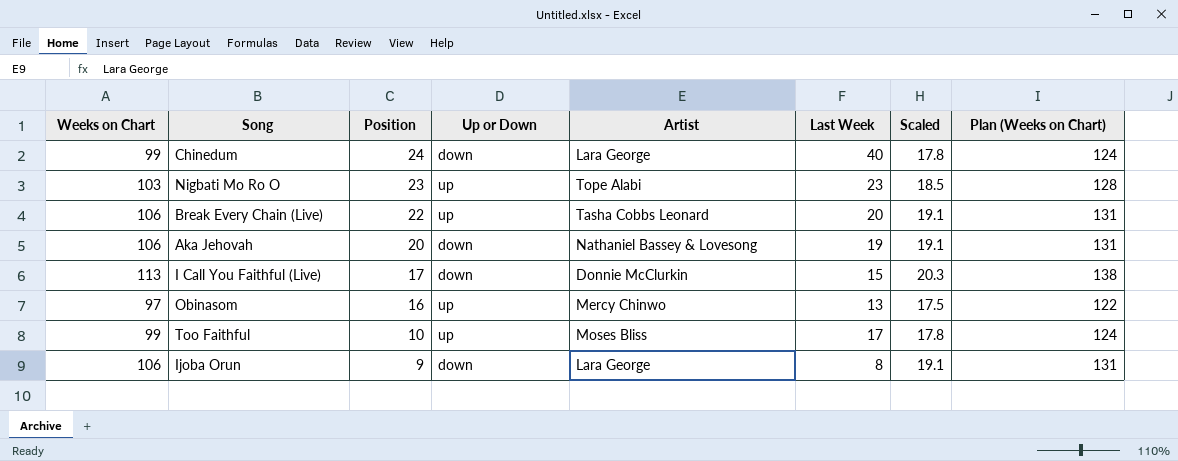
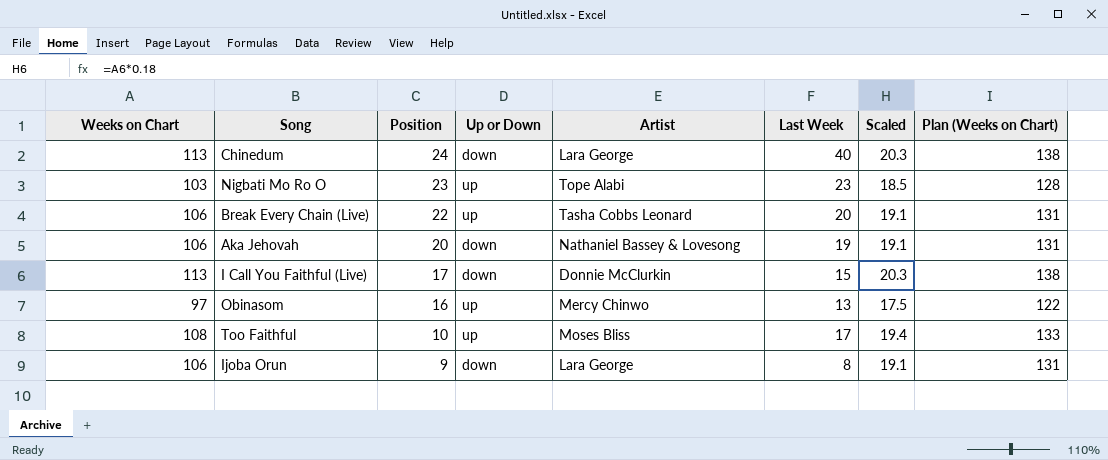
Chinedum | Weeks on Chart: 99 -> 113
Chinedum | Scaled: 17.8 -> 20.3
Chinedum | Plan (Weeks on Chart): 124 -> 138
Too Faithful | Weeks on Chart: 99 -> 108
Too Faithful | Scaled: 17.8 -> 19.4
Too Faithful | Plan (Weeks on Chart): 124 -> 133

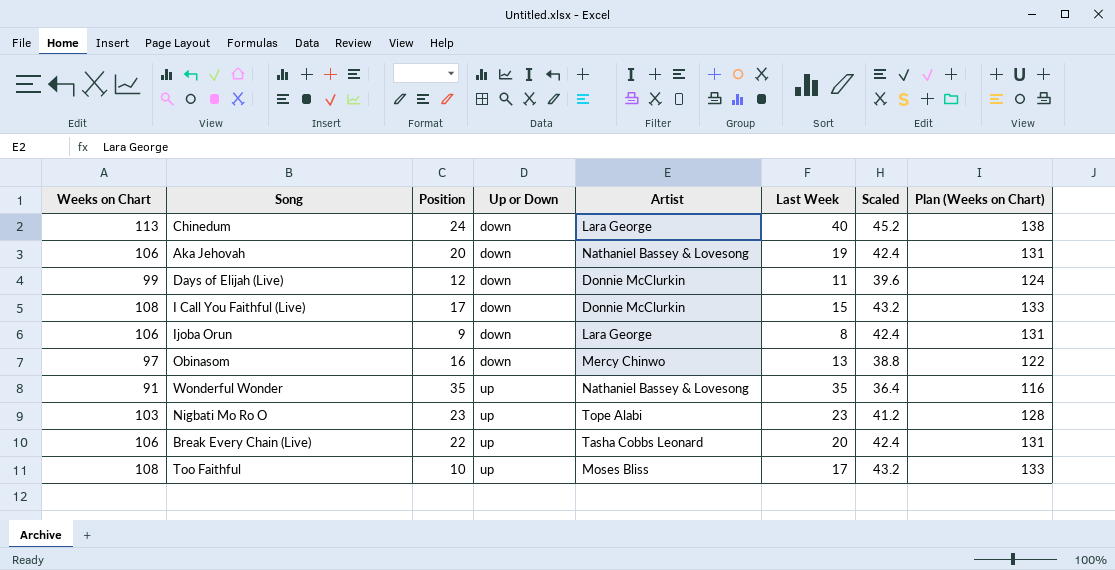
row order: Position descending -> Up or Down ascending
column Scaled | formula: [Weeks on Chart] * 0.18 -> [Weeks on Chart] * 0.4
row Days of Elijah (Live): none -> 99 | 12 | down | Donnie McClurkin | 11 | 39.6 | 124
I Call You Faithful (Live) | Weeks on Chart: 113 -> 108
I Call You Faithful (Live) | Plan (Weeks on Chart): 138 -> 133
Obinasom | Up or Down: up -> down
row Wonderful Wonder: none -> 91 | 35 | up | Nathaniel Bassey & Lovesong | 35 | 36.4 | 116

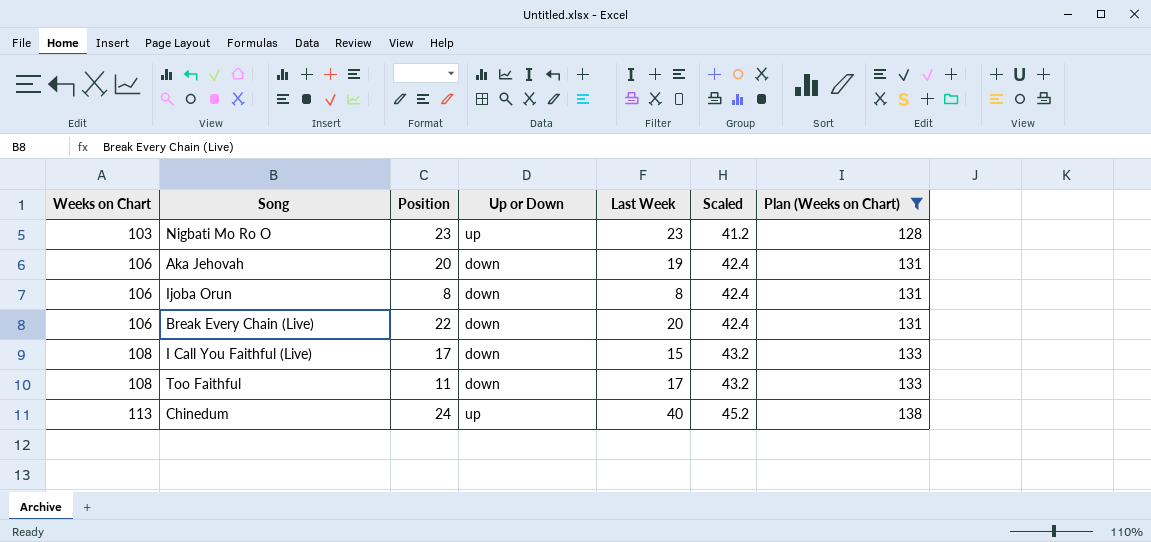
filter: none -> Plan (Weeks on Chart) >= 128
row order: Up or Down ascending -> Weeks on Chart ascending
column Artist | position: 5 -> none
Ijoba Orun | Position: 9 -> 8
Break Every Chain (Live) | Up or Down: up -> down
Too Faithful | Position: 10 -> 11
Too Faithful | Up or Down: up -> down
Chinedum | Up or Down: down -> up

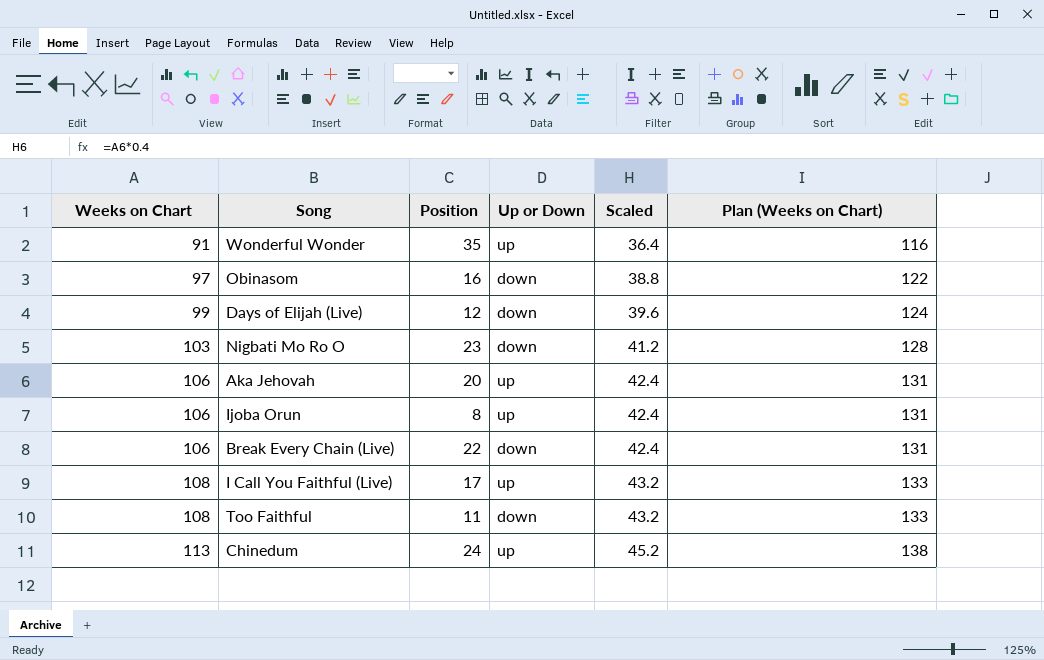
filter: Plan (Weeks on Chart) >= 128 -> none
column Last Week | position: 5 -> none
Nigbati Mo Ro O | Up or Down: up -> down
Aka Jehovah | Up or Down: down -> up
Ijoba Orun | Up or Down: down -> up
I Call You Faithful (Live) | Up or Down: down -> up

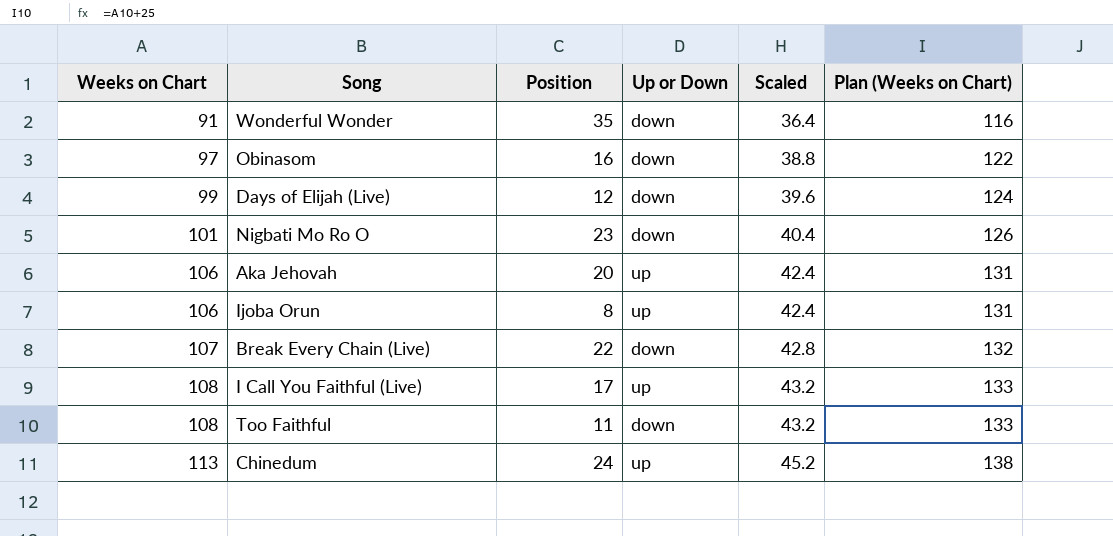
Wonderful Wonder | Up or Down: up -> down
Nigbati Mo Ro O | Weeks on Chart: 103 -> 101
Nigbati Mo Ro O | Scaled: 41.2 -> 40.4
Nigbati Mo Ro O | Plan (Weeks on Chart): 128 -> 126
Break Every Chain (Live) | Weeks on Chart: 106 -> 107
Break Every Chain (Live) | Scaled: 42.4 -> 42.8
Break Every Chain (Live) | Plan (Weeks on Chart): 131 -> 132

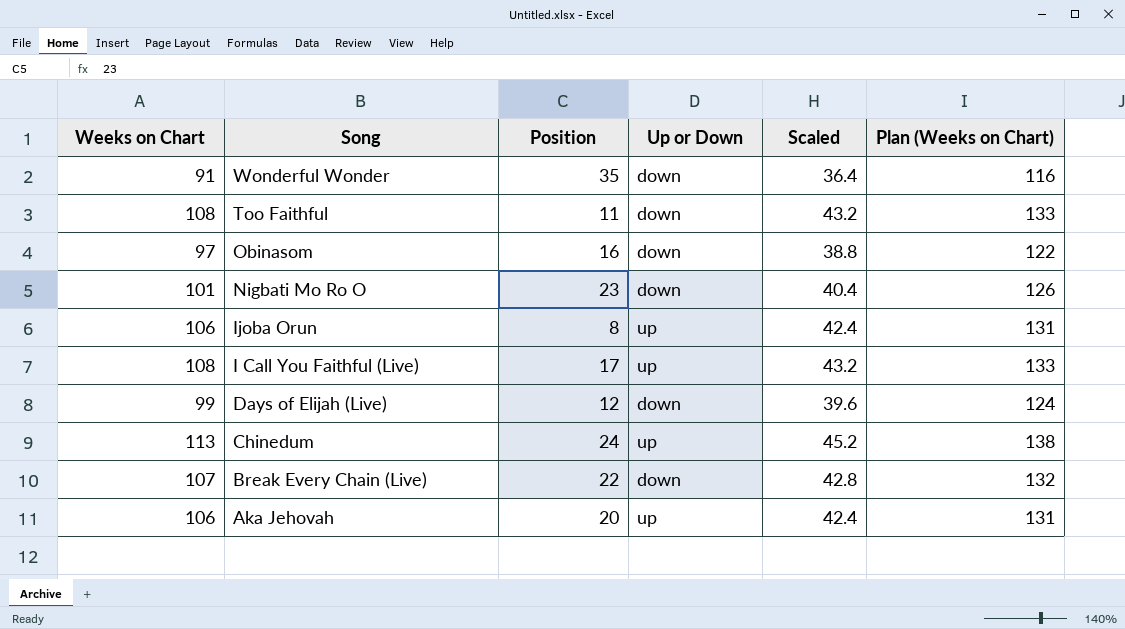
row order: Weeks on Chart ascending -> Song descending

